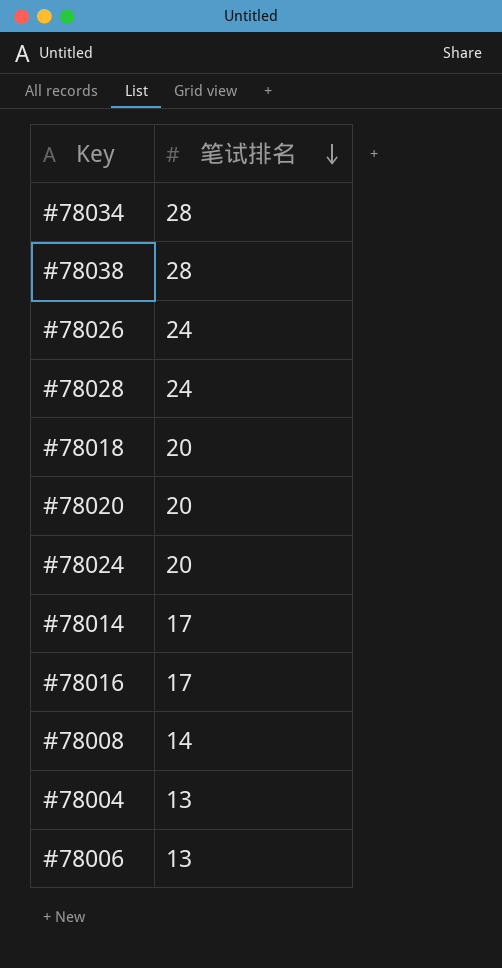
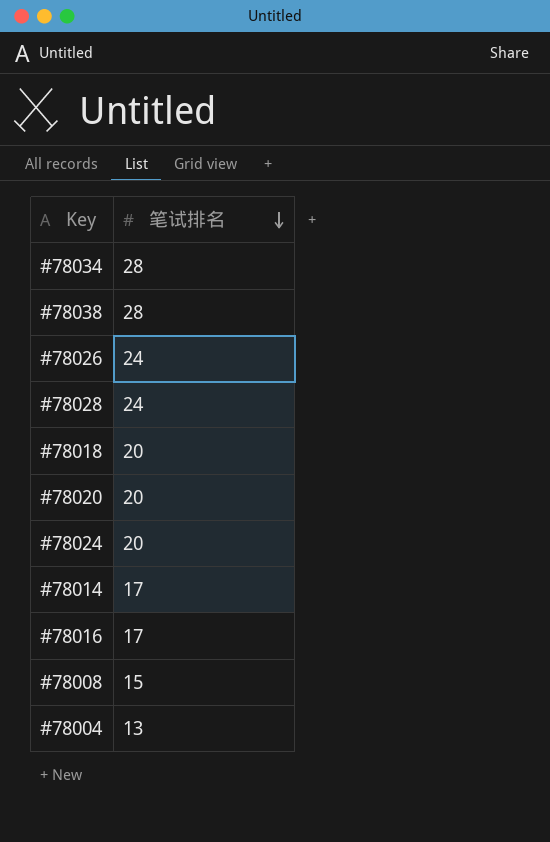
row #78006: 13 -> none
#78008 | 笔试排名: 14 -> 15

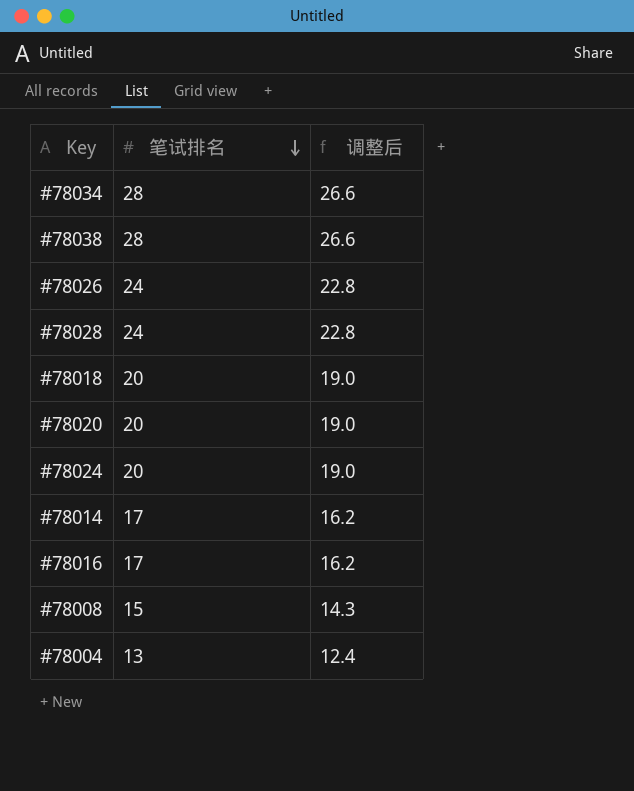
column 调整后 | formula: none -> [笔试排名] * 0.95

